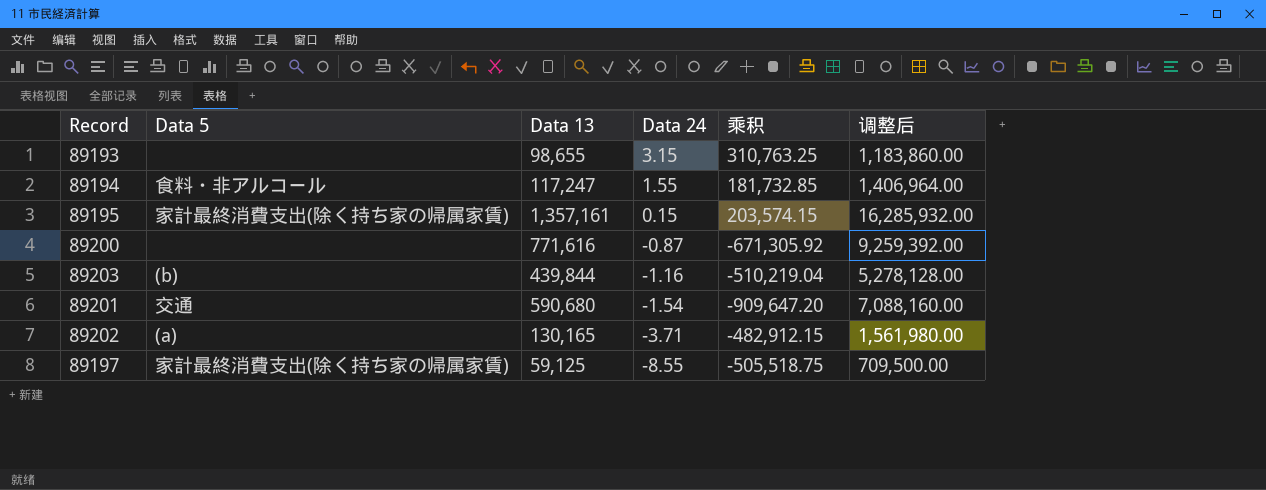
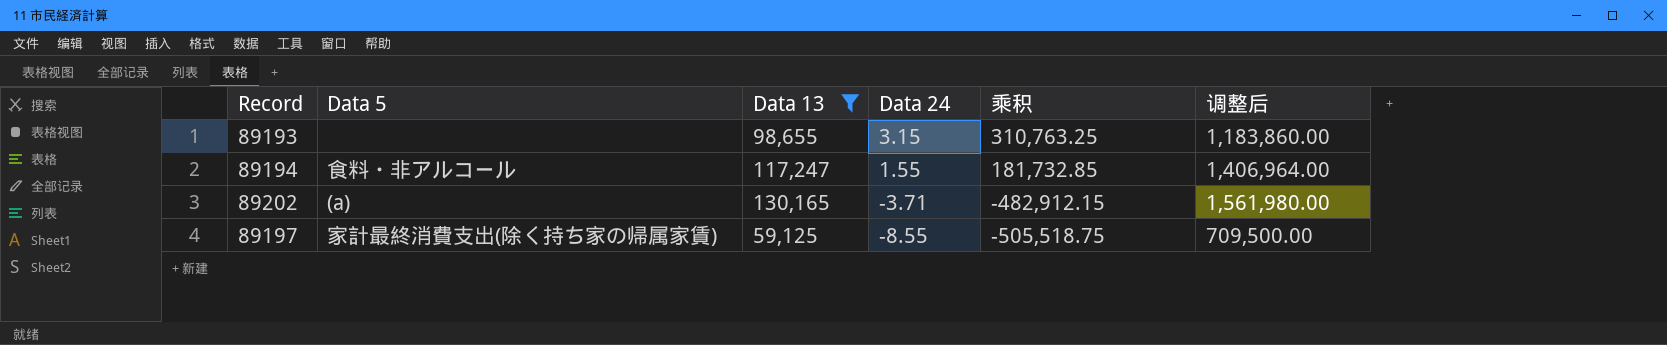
filter: none -> Data 13 <= 130,165

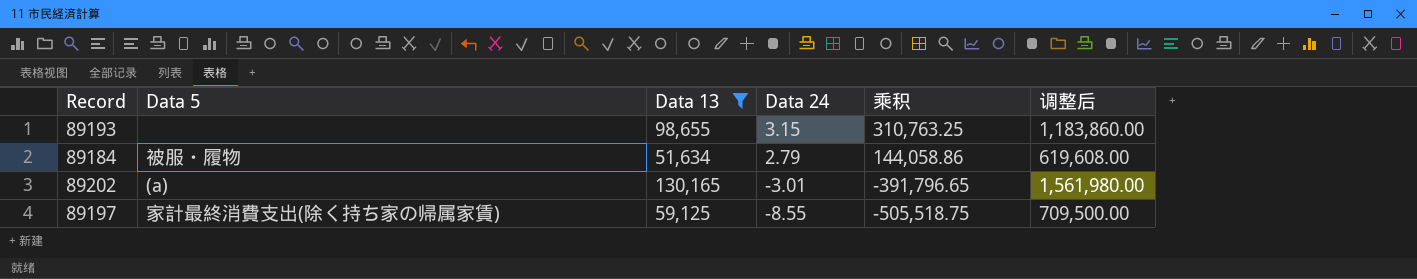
row 89194: 食料・非アルコール | 117,247 | 1.55 | 181,732.85 | 1,406,964.00 -> none
row 89184: none -> 被服・履物 | 51,634 | 2.79 | 144,058.86 | 619,608.00
89202 | Data 24: -3.71 -> -3.01
89202 | 乘积: -482,912.15 -> -391,796.65

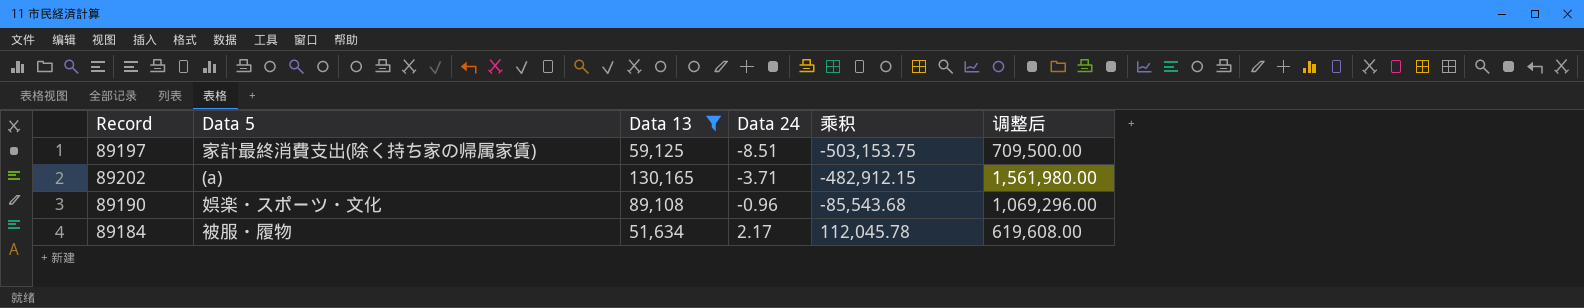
row order: Data 24 descending -> Data 24 ascending
row 89193: none | 98,655 | 3.15 | 310,763.25 | 1,183,860.00 -> none
89197 | Data 24: -8.55 -> -8.51
89197 | 乘积: -505,518.75 -> -503,153.75
89202 | Data 24: -3.01 -> -3.71
89202 | 乘积: -391,796.65 -> -482,912.15
row 89190: none -> 娯楽・スポーツ・文化 | 89,108 | -0.96 | -85,543.68 | 1,069,296.00
89184 | Data 24: 2.79 -> 2.17
89184 | 乘积: 144,058.86 -> 112,045.78

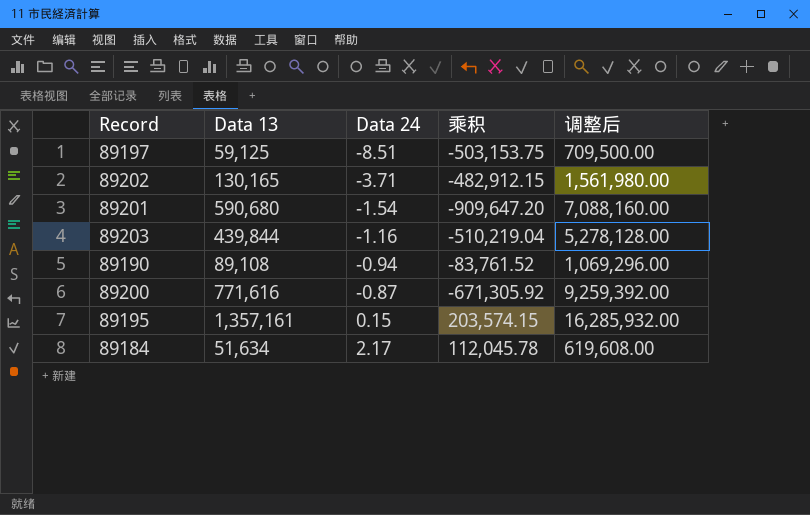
filter: Data 13 <= 130,165 -> none
column Data 5 | position: 2 -> none
89190 | Data 24: -0.96 -> -0.94
89190 | 乘积: -85,543.68 -> -83,761.52

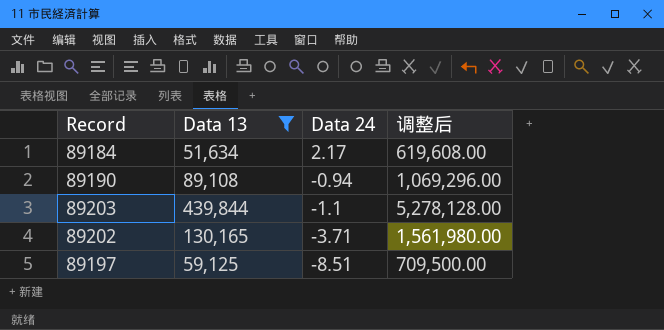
filter: none -> Data 13 <= 439,844
row order: Data 24 ascending -> Data 24 descending
column 乘积 | formula: [Data 13] * [Data 24] -> none
89203 | Data 24: -1.16 -> -1.1

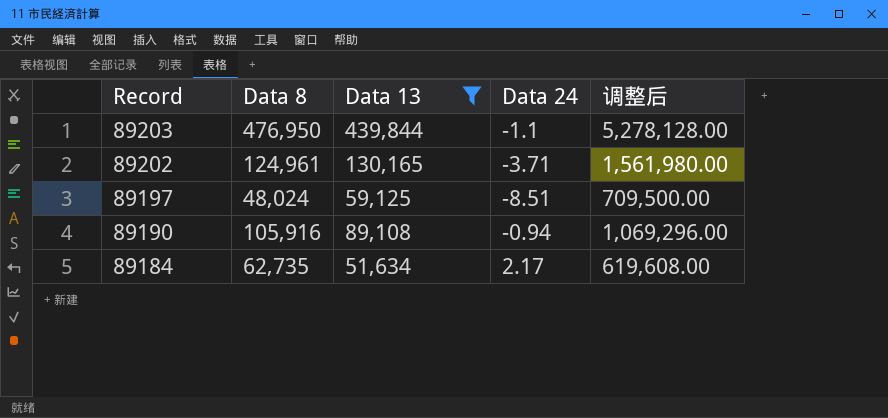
row order: Data 24 descending -> Record descending
column Data 8 | position: none -> 2

